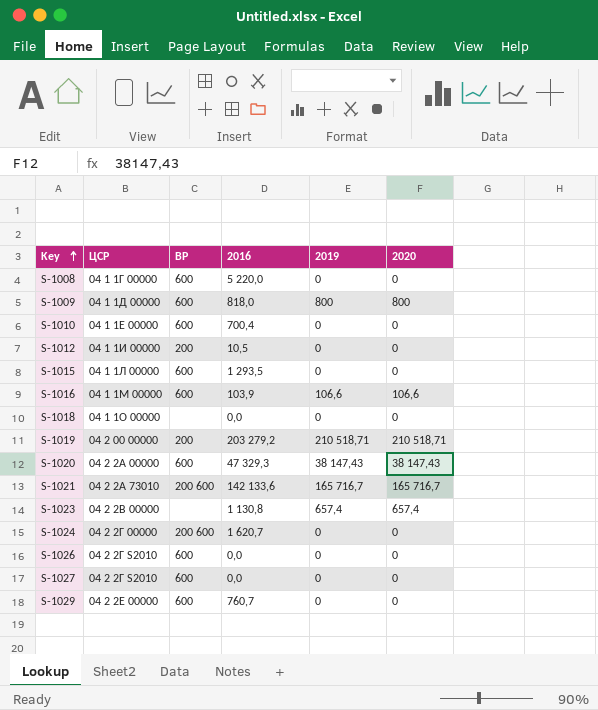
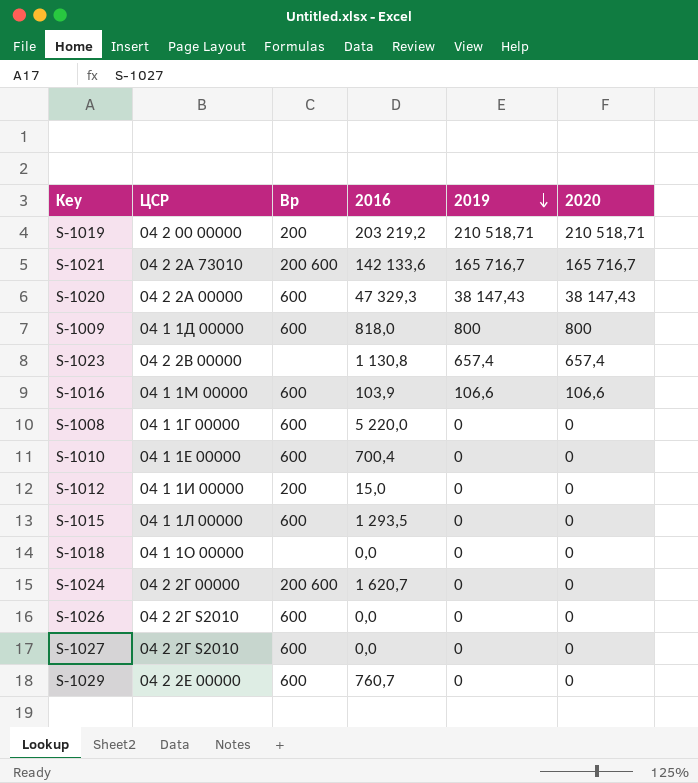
row order: Key ascending -> 2019 descending
column name: ВР -> Вр
S-1019 | 2016: 203 279,2 -> 203 219,2
S-1012 | 2016: 10,5 -> 15,0

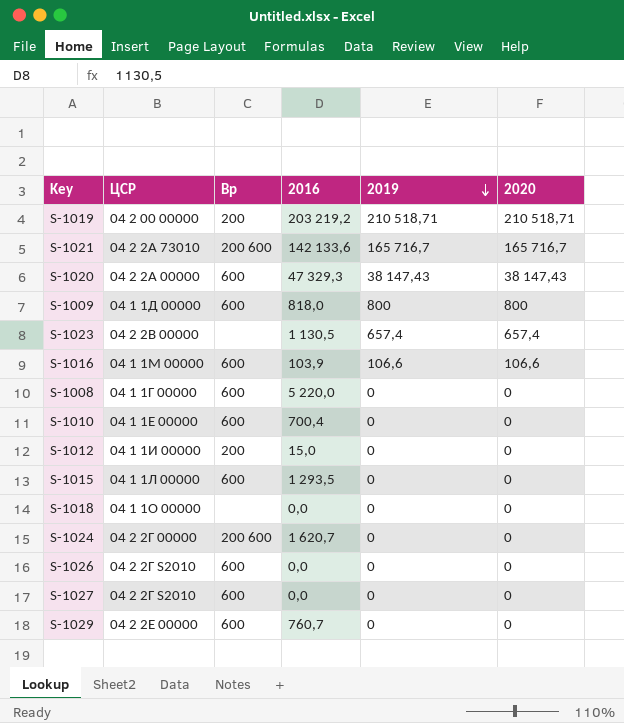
S-1023 | 2016: 1 130,8 -> 1 130,5

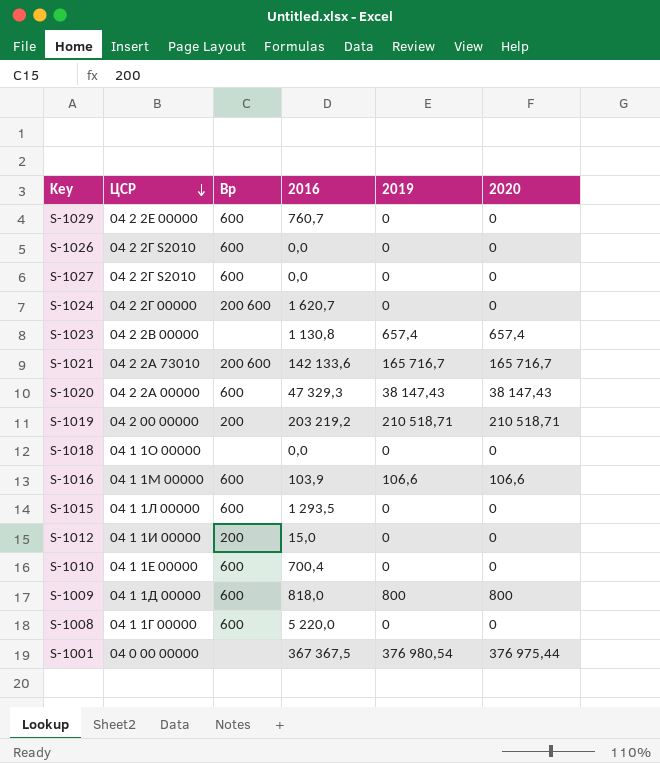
row order: 2019 descending -> ЦСР descending
S-1023 | 2016: 1 130,5 -> 1 130,8
row S-1001: none -> 04 0 00 00000 | none | 367 367,5 | 376 980,54 | 376 975,44

